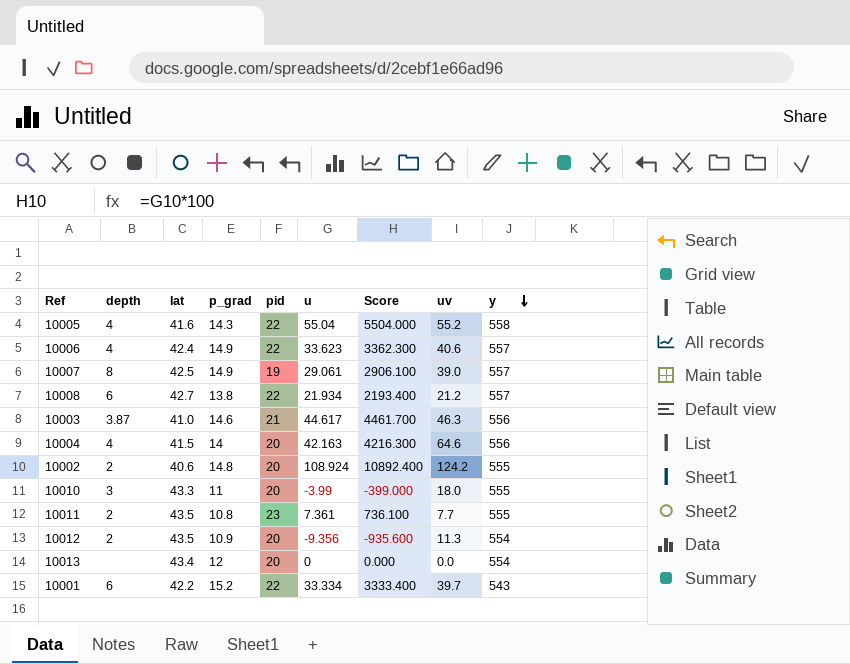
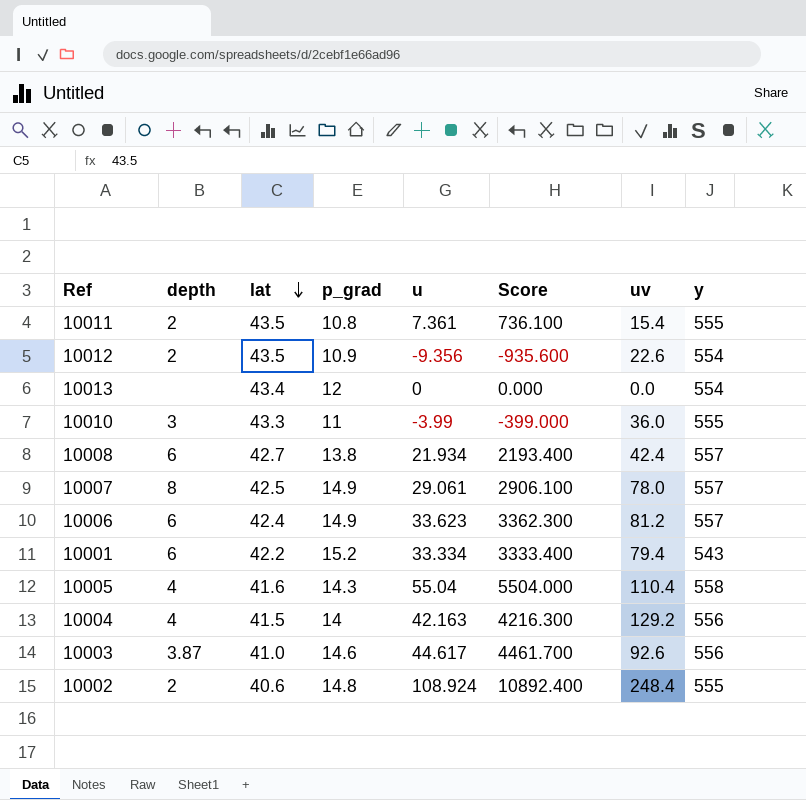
row order: y descending -> lat descending
column pid | position: 5 -> none
10011 | uv: 7.7 -> 15.4
10012 | uv: 11.3 -> 22.6
10010 | uv: 18.0 -> 36.0
10008 | uv: 21.2 -> 42.4
10007 | uv: 39.0 -> 78.0
10006 | depth: 4 -> 6
10006 | uv: 40.6 -> 81.2
10001 | uv: 39.7 -> 79.4
10005 | uv: 55.2 -> 110.4
10004 | uv: 64.6 -> 129.2
10003 | uv: 46.3 -> 92.6
10002 | uv: 124.2 -> 248.4

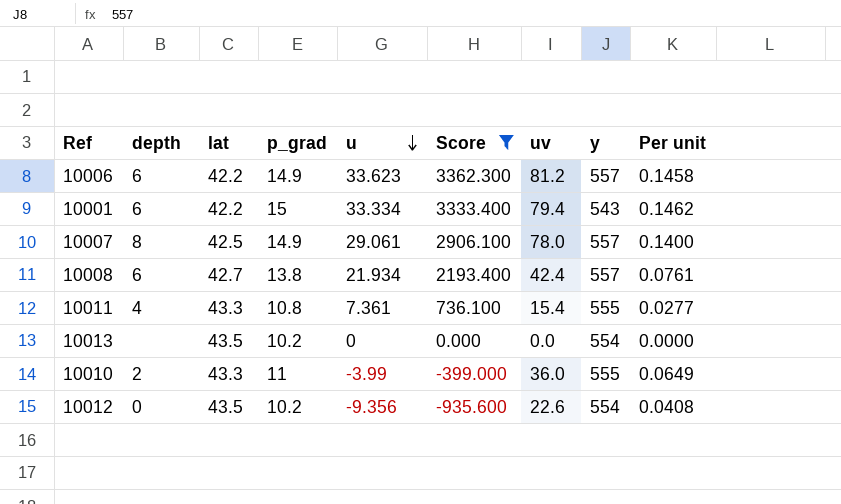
filter: none -> Score <= 3362.300
row order: lat descending -> u descending
column Per unit | formula: none -> [uv] / [y]
10006 | lat: 42.4 -> 42.2
10001 | p_grad: 15.2 -> 15
10011 | depth: 2 -> 4
10011 | lat: 43.5 -> 43.3
10013 | lat: 43.4 -> 43.5
10013 | p_grad: 12 -> 10.2
10010 | depth: 3 -> 2
10012 | depth: 2 -> 0
10012 | p_grad: 10.9 -> 10.2

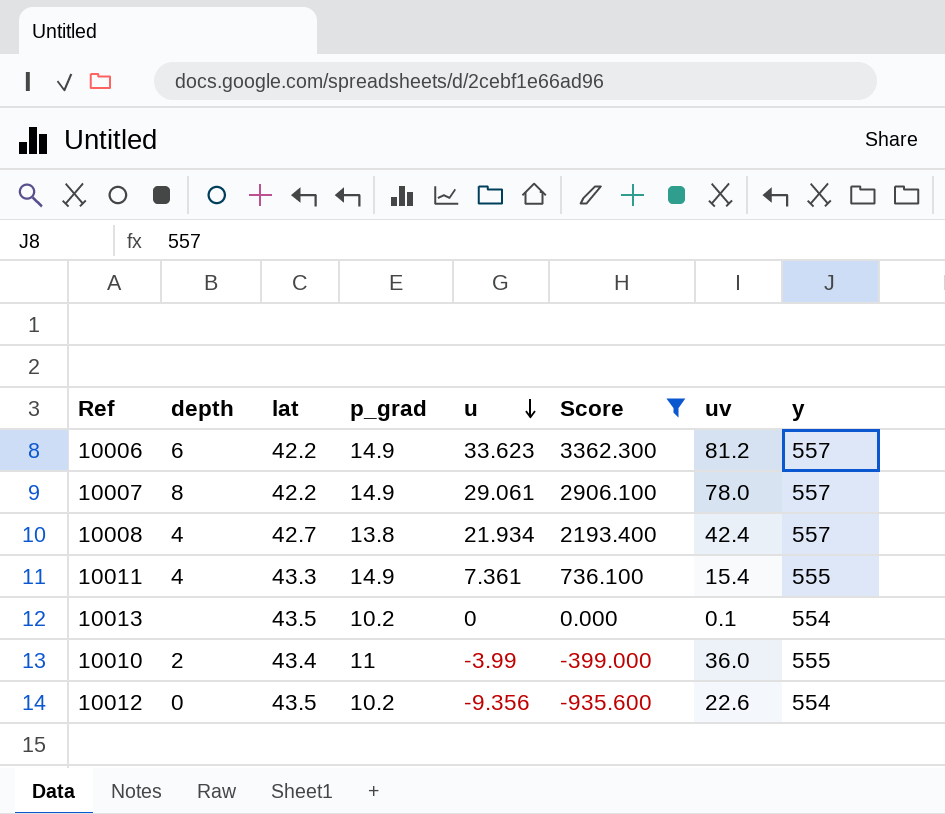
column Per unit | formula: [uv] / [y] -> none
row 10001: 6 | 42.2 | 15 | 33.334 | 3333.400 | 79.4 | 543 | 0.1462 -> none
10007 | lat: 42.5 -> 42.2
10008 | depth: 6 -> 4
10011 | p_grad: 10.8 -> 14.9
10013 | uv: 0.0 -> 0.1
10010 | lat: 43.3 -> 43.4

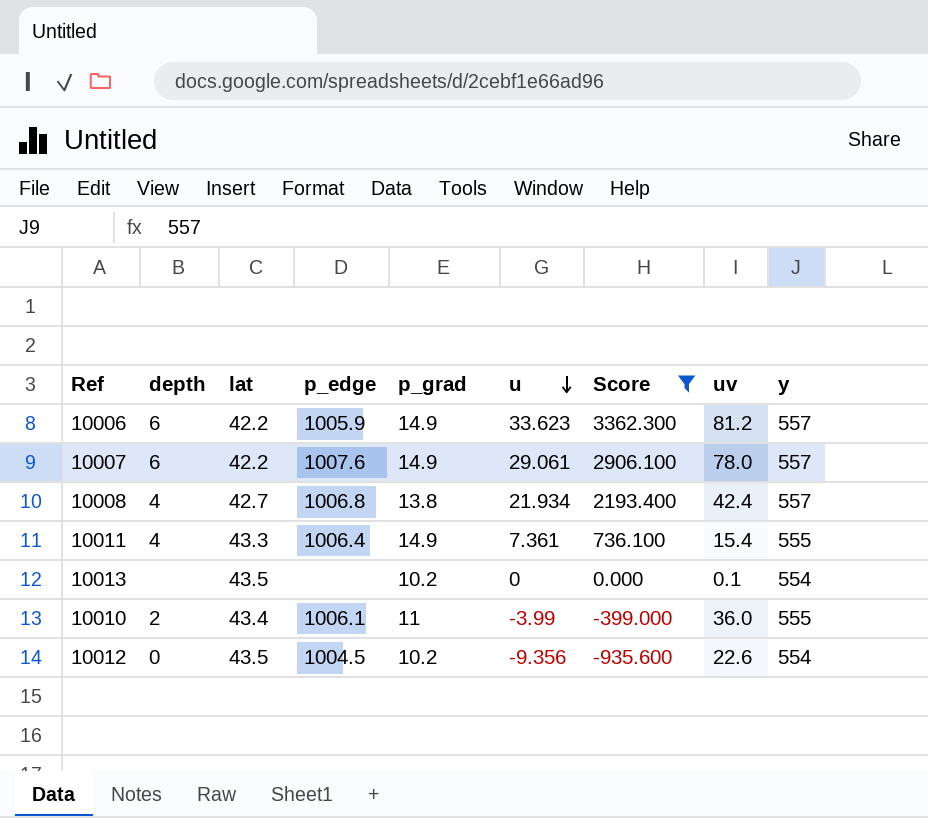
column p_edge | position: none -> 4
10007 | depth: 8 -> 6

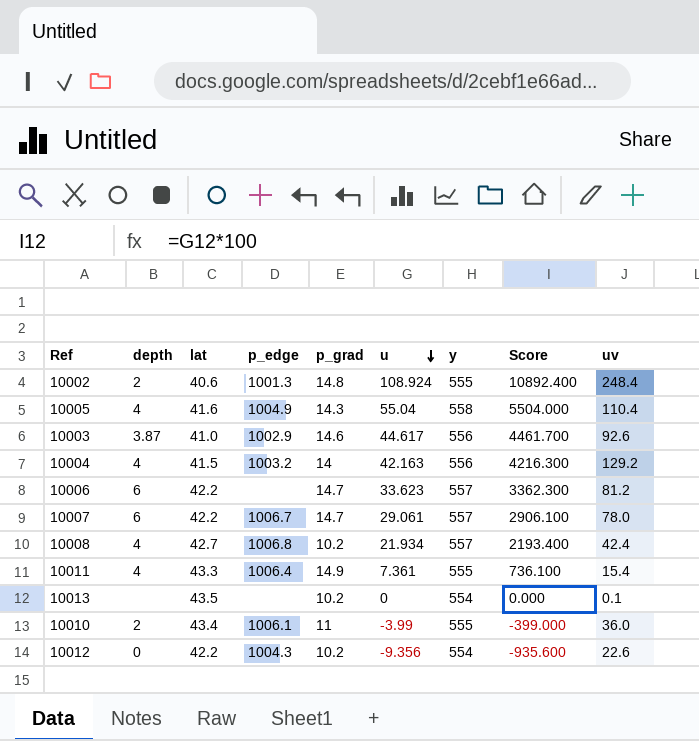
filter: Score <= 3362.300 -> none
column y | position: 9 -> 7
10006 | p_edge: 1005.9 -> none
10006 | p_grad: 14.9 -> 14.7
10007 | p_edge: 1007.6 -> 1006.7
10007 | p_grad: 14.9 -> 14.7
10008 | p_grad: 13.8 -> 10.2
10012 | lat: 43.5 -> 42.2
10012 | p_edge: 1004.5 -> 1004.3

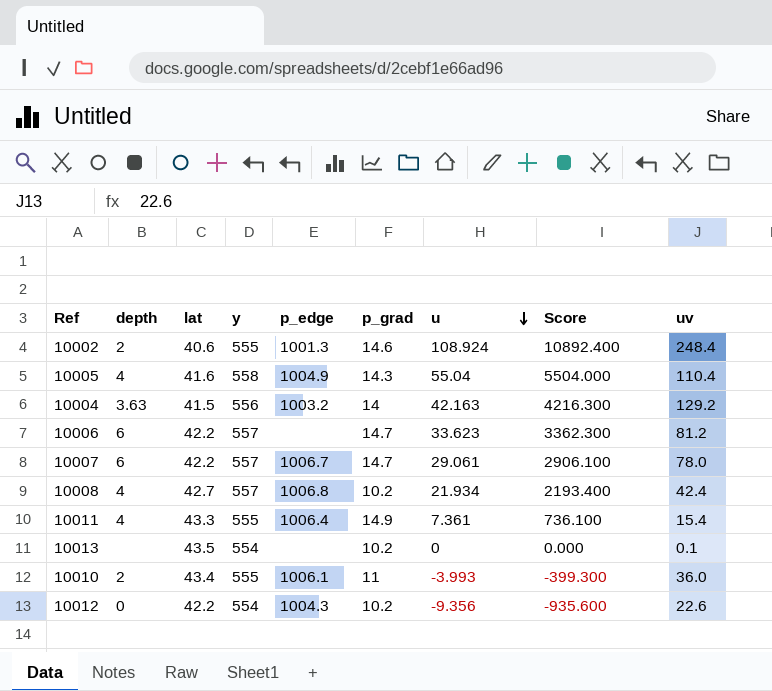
column y | position: 7 -> 4
row 10003: 3.87 | 41.0 | 1002.9 | 14.6 | 44.617 | 556 | 4461.700 | 92.6 -> none
10002 | p_grad: 14.8 -> 14.6
10004 | depth: 4 -> 3.63
10010 | u: -3.99 -> -3.993
10010 | Score: -399.000 -> -399.300

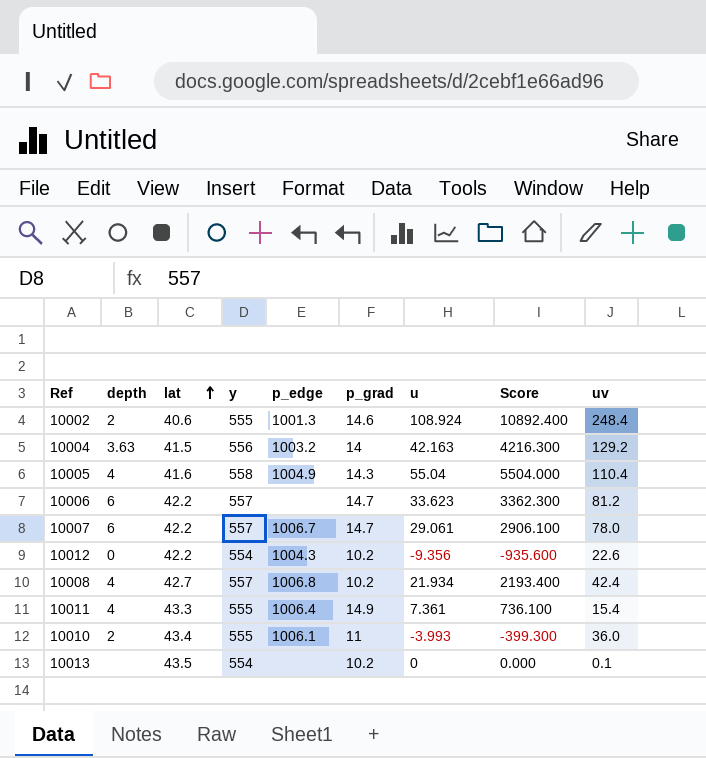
row order: u descending -> lat ascending

